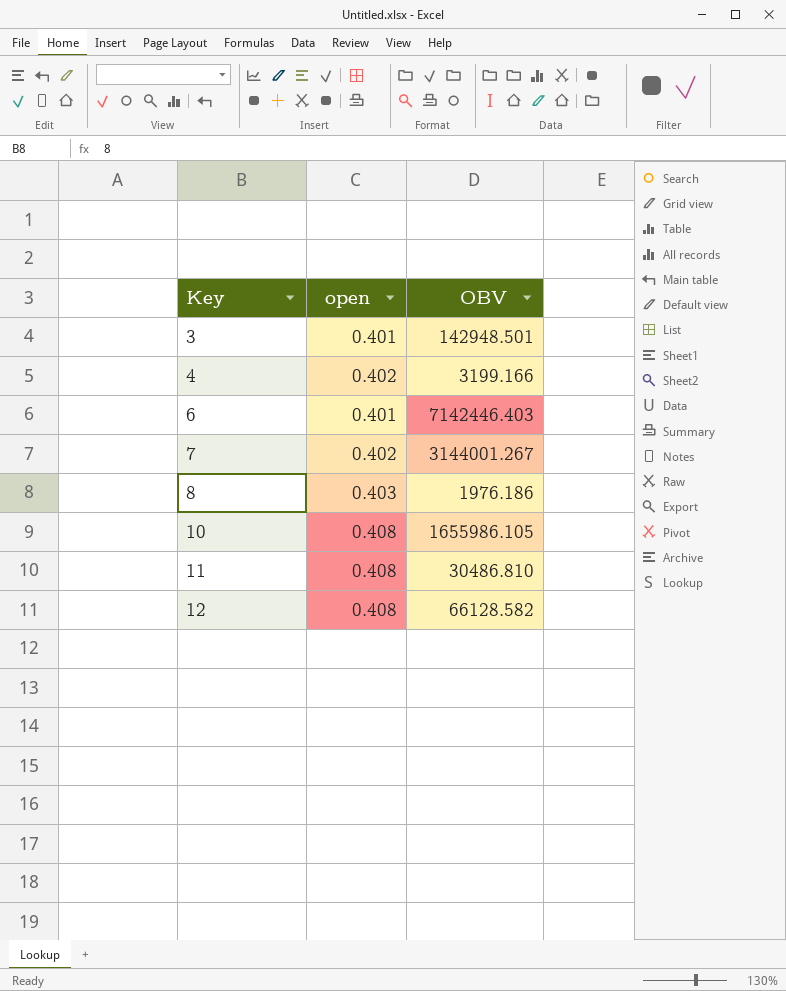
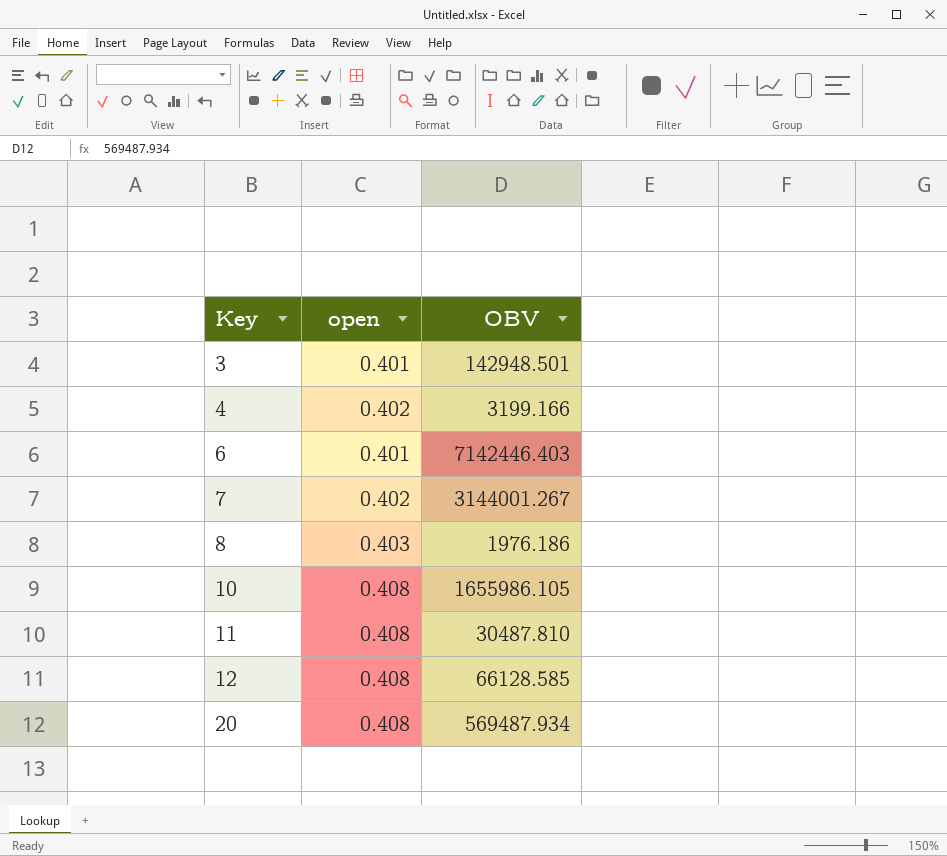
11 | OBV: 30486.810 -> 30487.810
12 | OBV: 66128.582 -> 66128.585
row 20: none -> 0.408 | 569487.934

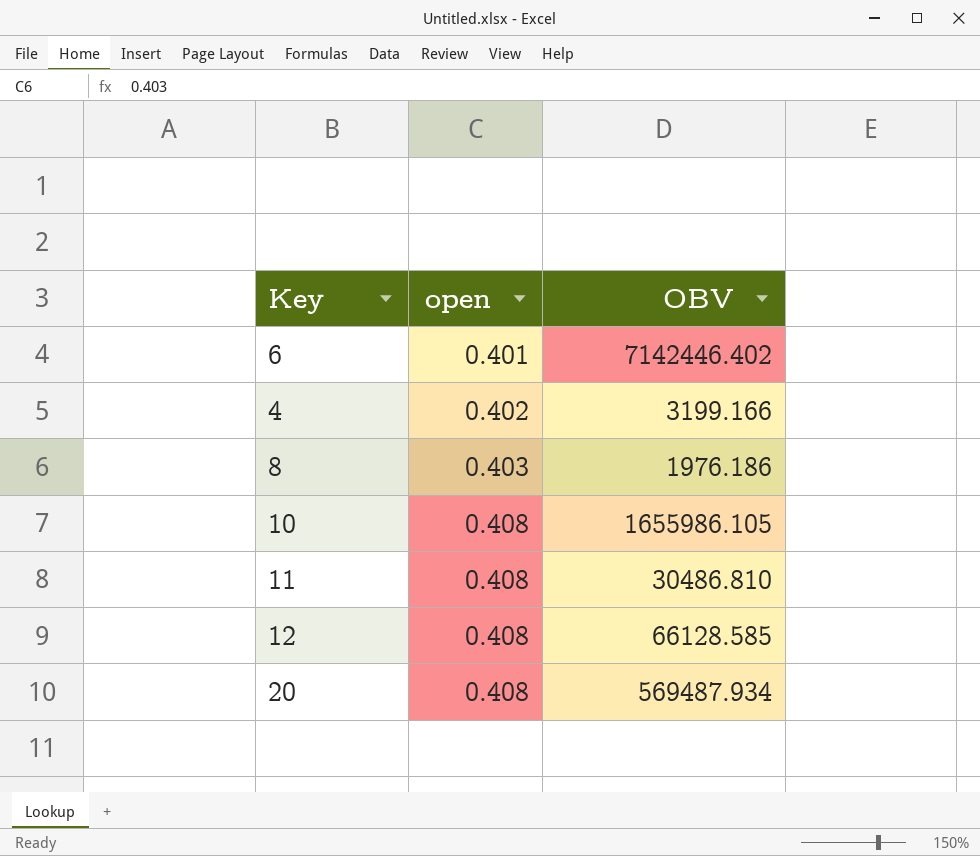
row order: Key ascending -> open ascending
row 3: 0.401 | 142948.501 -> none
row 7: 0.402 | 3144001.267 -> none
6 | OBV: 7142446.403 -> 7142446.402
11 | OBV: 30487.810 -> 30486.810

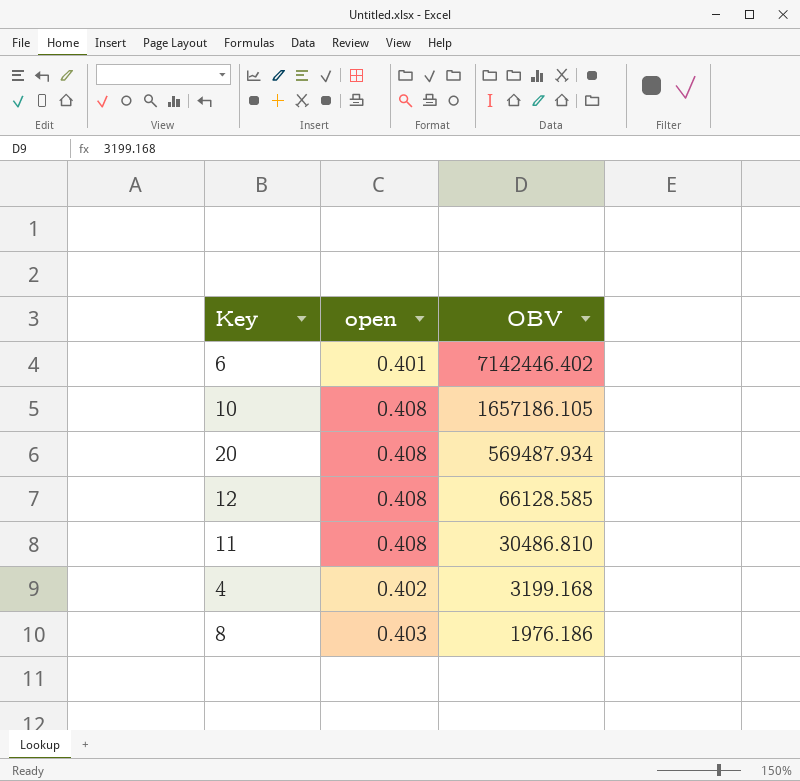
row order: open ascending -> OBV descending
10 | OBV: 1655986.105 -> 1657186.105
4 | OBV: 3199.166 -> 3199.168

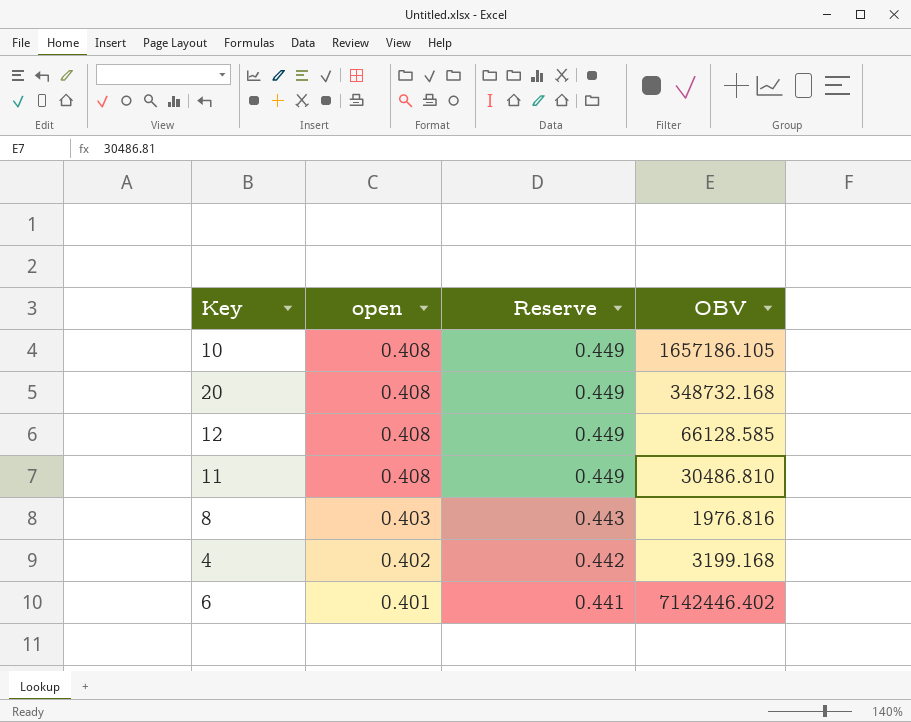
row order: OBV descending -> open descending
column Reserve | formula: none -> [open] * 1.1
20 | OBV: 569487.934 -> 348732.168
8 | OBV: 1976.186 -> 1976.816

